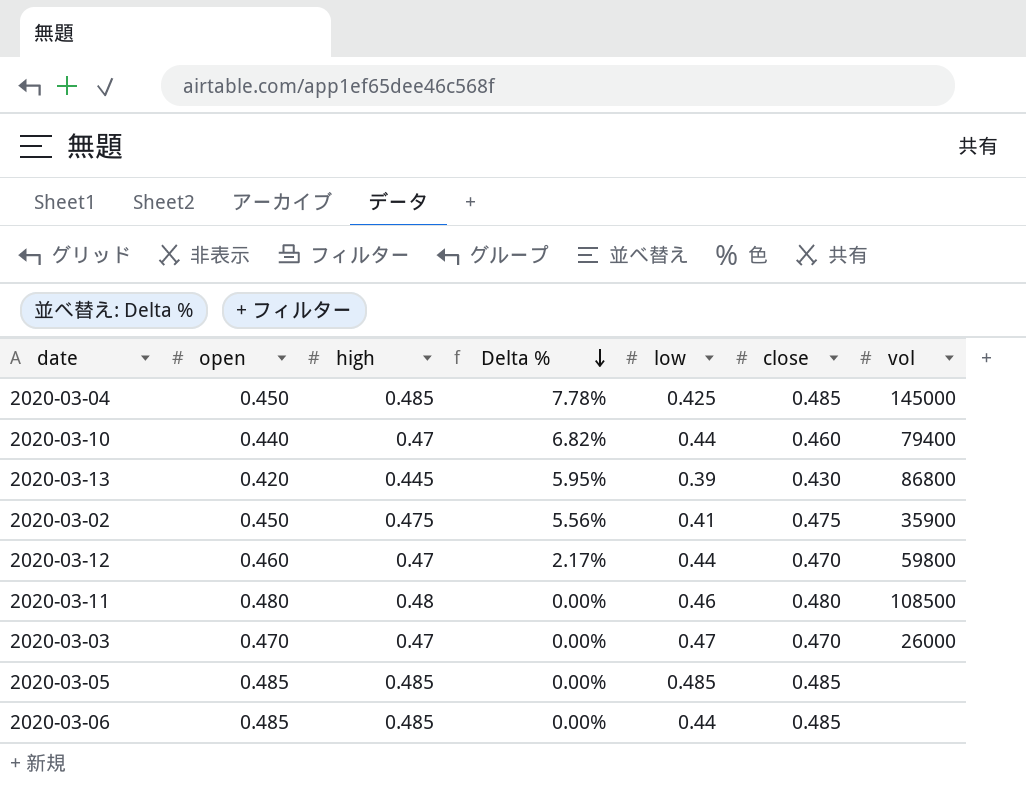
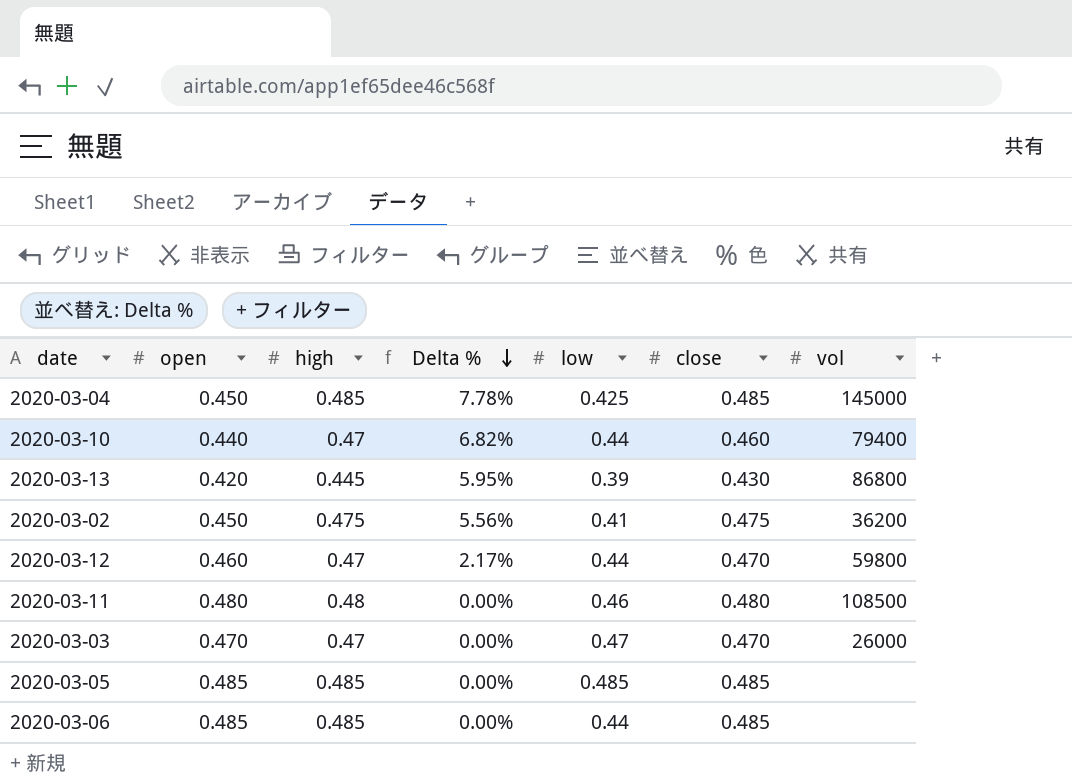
2020-03-02 | vol: 35900 -> 36200

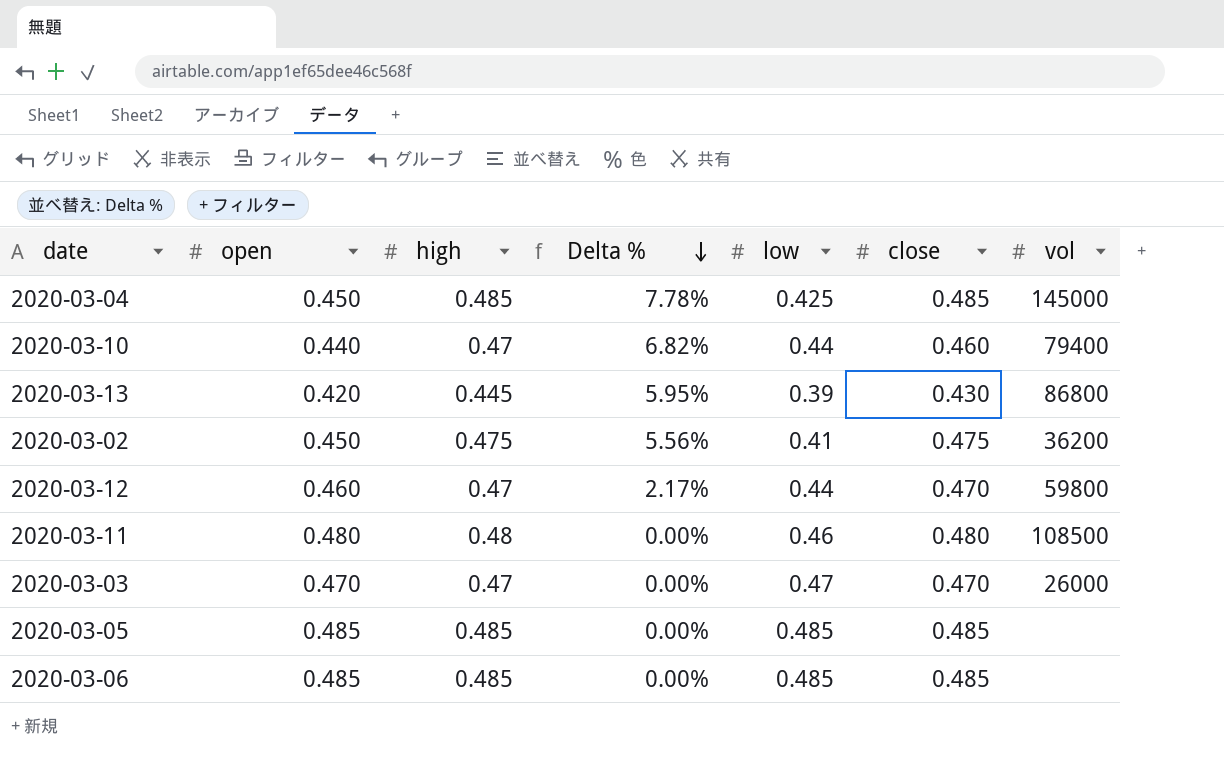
2020-03-06 | low: 0.44 -> 0.485

